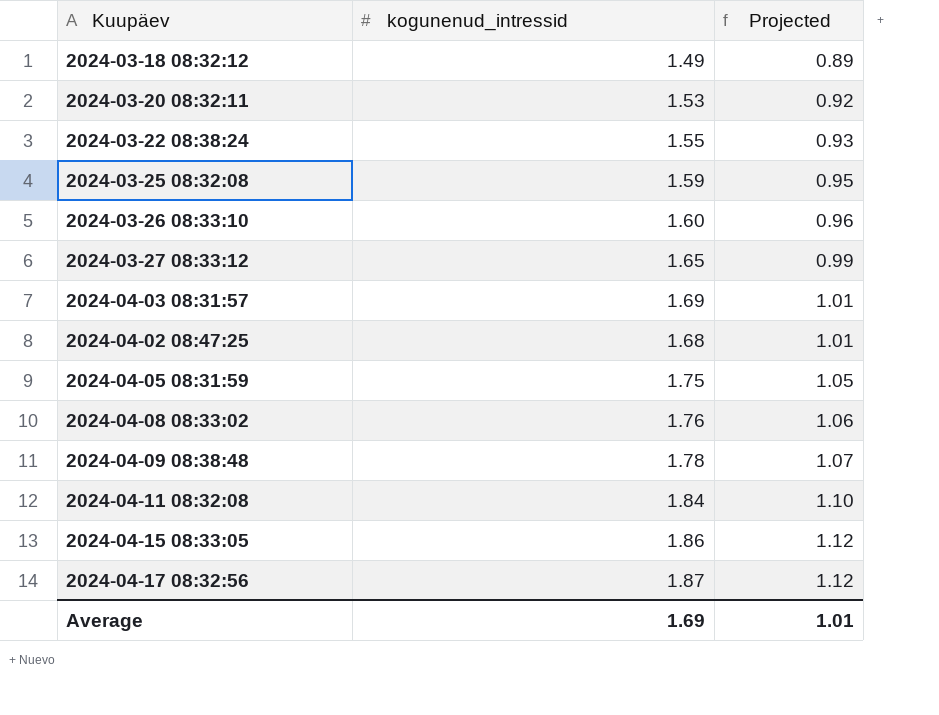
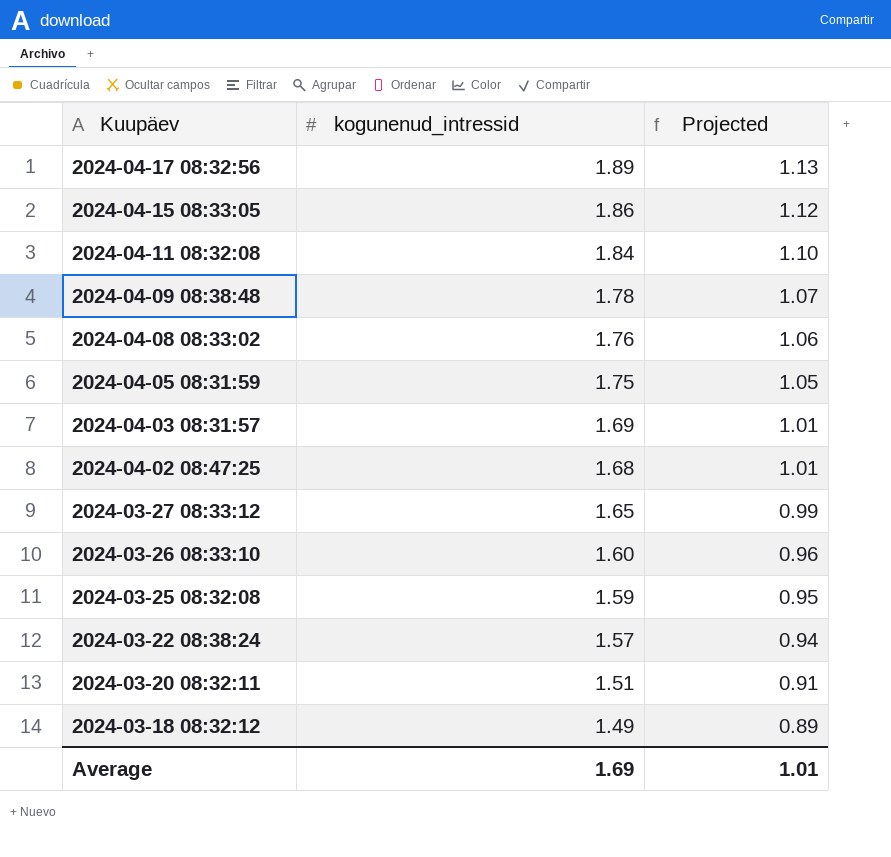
row order: Projected ascending -> Kuupäev descending
2024-04-17 08:32:56 | kogunenud_intressid: 1.87 -> 1.89
2024-04-17 08:32:56 | Projected: 1.12 -> 1.13
2024-03-22 08:38:24 | kogunenud_intressid: 1.55 -> 1.57
2024-03-22 08:38:24 | Projected: 0.93 -> 0.94
2024-03-20 08:32:11 | kogunenud_intressid: 1.53 -> 1.51
2024-03-20 08:32:11 | Projected: 0.92 -> 0.91

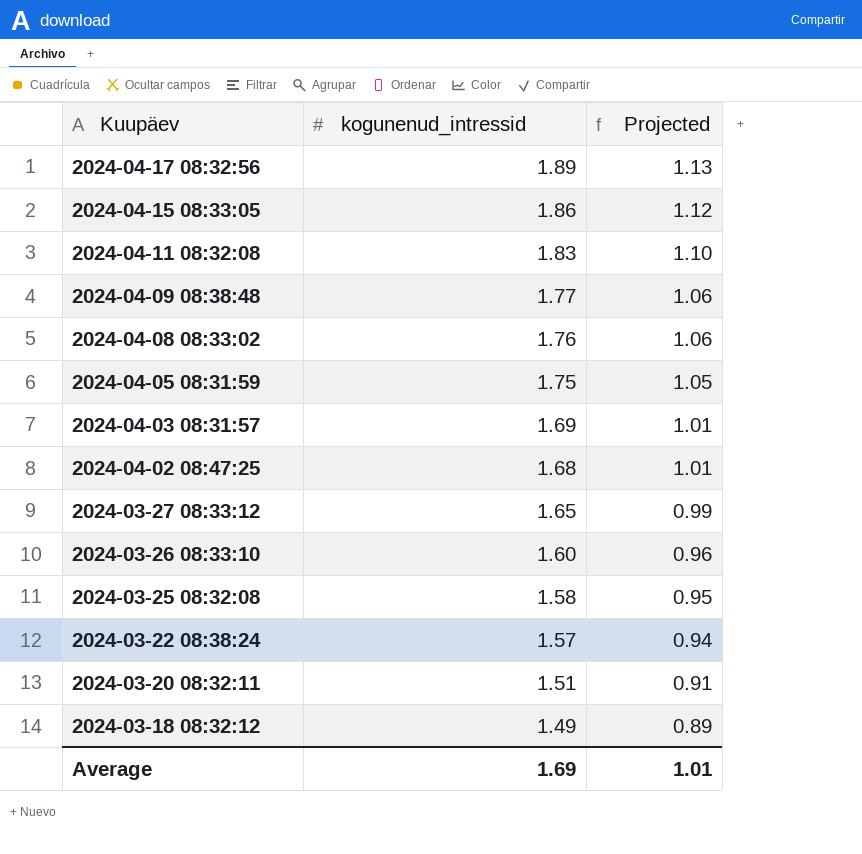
2024-04-11 08:32:08 | kogunenud_intressid: 1.84 -> 1.83
2024-04-09 08:38:48 | kogunenud_intressid: 1.78 -> 1.77
2024-04-09 08:38:48 | Projected: 1.07 -> 1.06
2024-03-25 08:32:08 | kogunenud_intressid: 1.59 -> 1.58

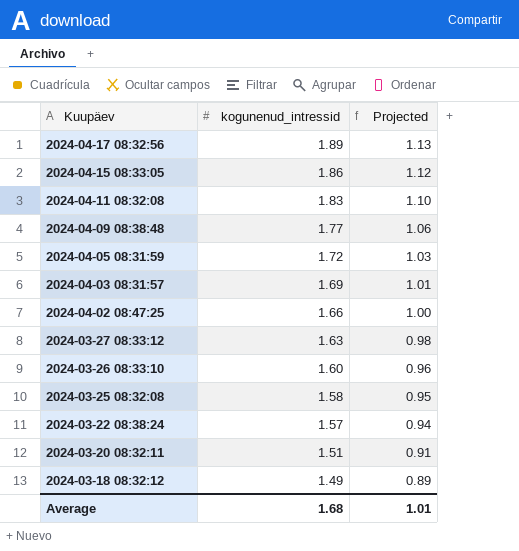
row 2024-04-08 08:33:02: 1.76 | 1.06 -> none
2024-04-05 08:31:59 | kogunenud_intressid: 1.75 -> 1.72
2024-04-05 08:31:59 | Projected: 1.05 -> 1.03
2024-04-02 08:47:25 | kogunenud_intressid: 1.68 -> 1.66
2024-04-02 08:47:25 | Projected: 1.01 -> 1.00
2024-03-27 08:33:12 | kogunenud_intressid: 1.65 -> 1.63
2024-03-27 08:33:12 | Projected: 0.99 -> 0.98
Average | kogunenud_intressid: 1.69 -> 1.68

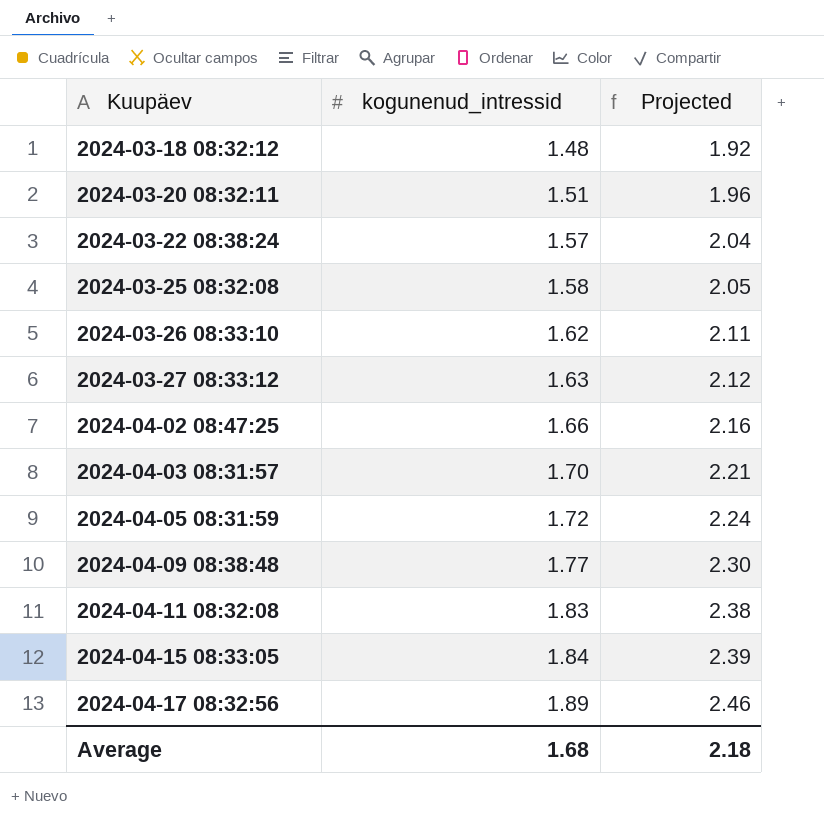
row order: Kuupäev descending -> Kuupäev ascending
column Projected | formula: [kogunenud_intressid] * 0.6 -> [kogunenud_intressid] * 1.3
2024-03-18 08:32:12 | kogunenud_intressid: 1.49 -> 1.48
2024-03-26 08:33:10 | kogunenud_intressid: 1.60 -> 1.62
2024-04-03 08:31:57 | kogunenud_intressid: 1.69 -> 1.70
2024-04-15 08:33:05 | kogunenud_intressid: 1.86 -> 1.84
Average | Projected: 1.01 -> 2.18

